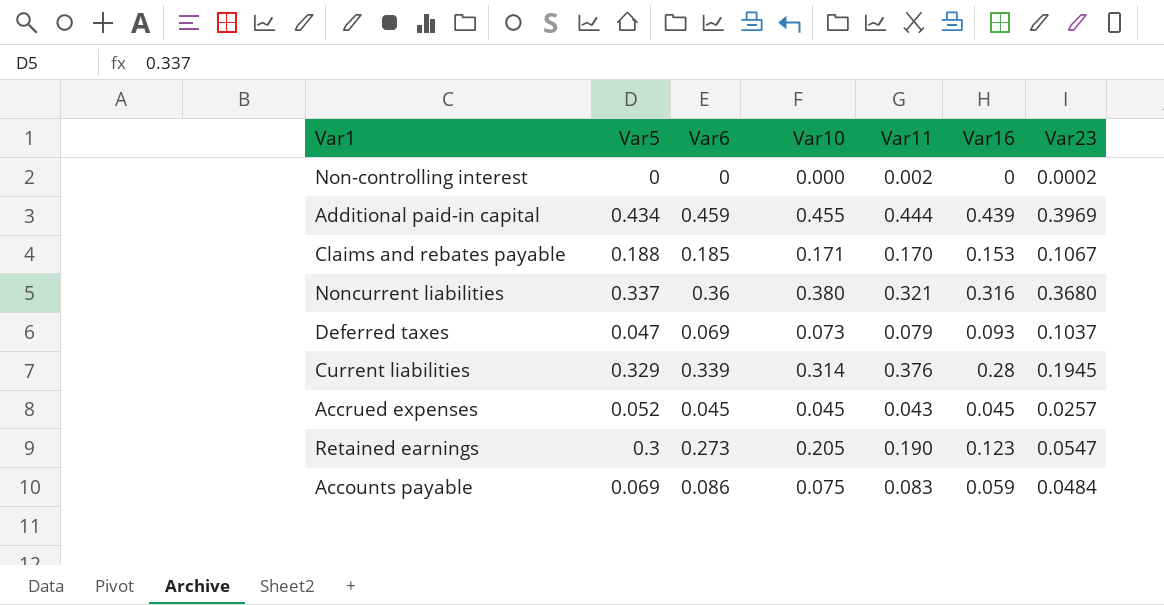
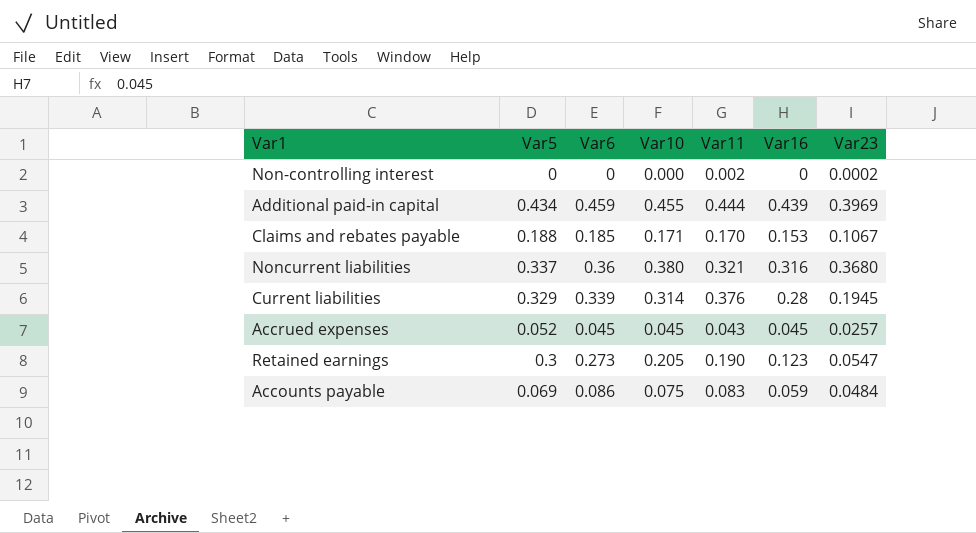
row Deferred taxes: 0.047 | 0.069 | 0.073 | 0.079 | 0.093 | 0.1037 -> none

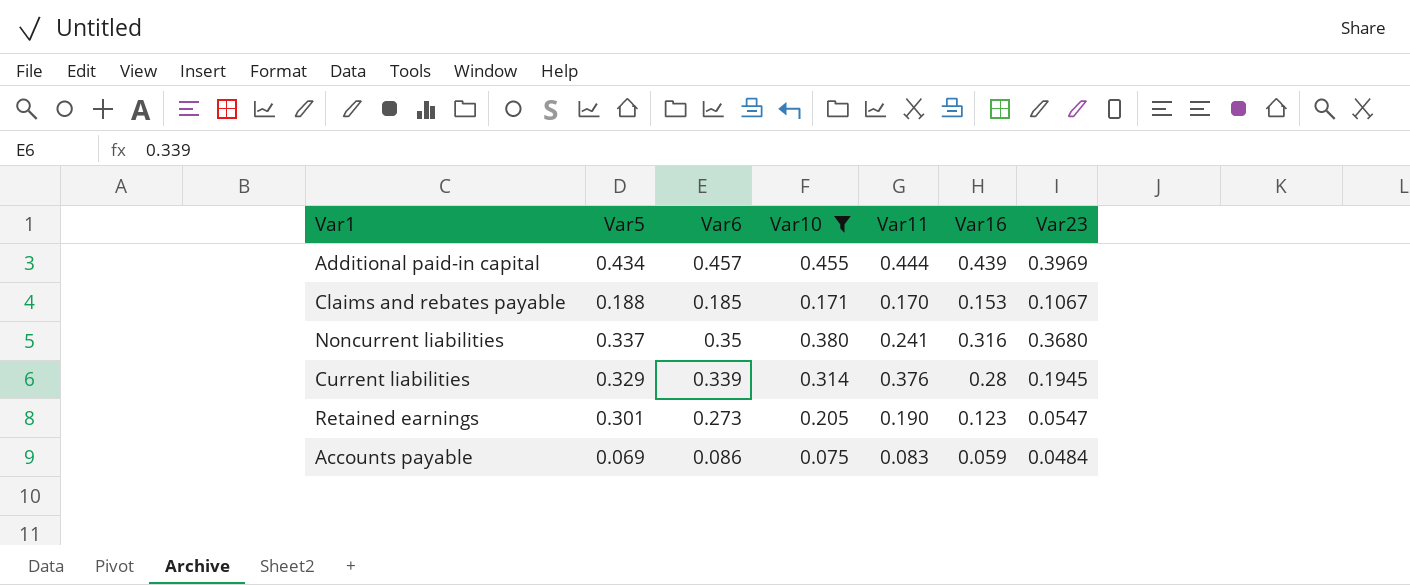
filter: none -> Var10 >= 0.075
Additional paid-in capital | Var6: 0.459 -> 0.457
Noncurrent liabilities | Var6: 0.36 -> 0.35
Noncurrent liabilities | Var11: 0.321 -> 0.241
Retained earnings | Var5: 0.3 -> 0.301

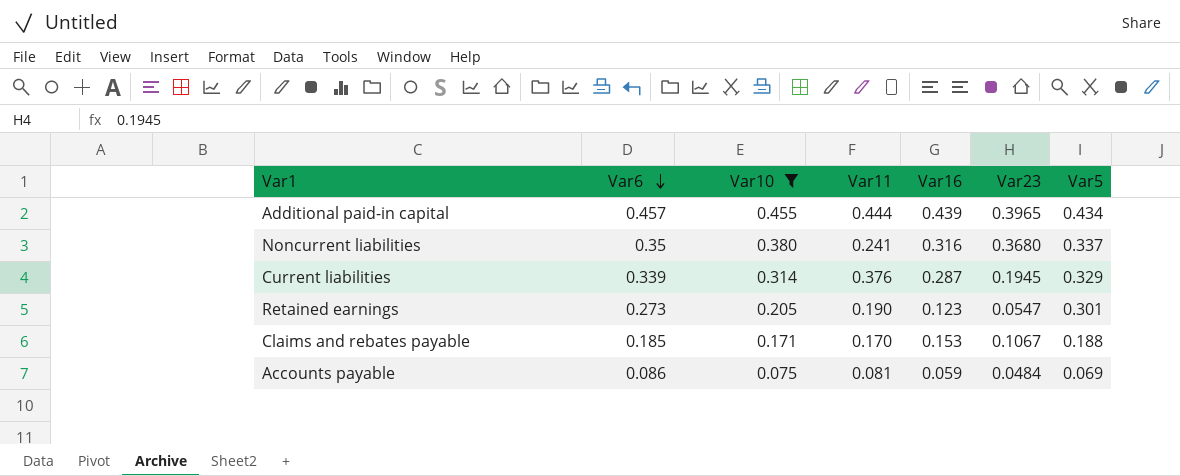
row order: none -> Var6 descending
column Var5 | position: 2 -> 7
Additional paid-in capital | Var23: 0.3969 -> 0.3965
Current liabilities | Var16: 0.28 -> 0.287
Accounts payable | Var11: 0.083 -> 0.081

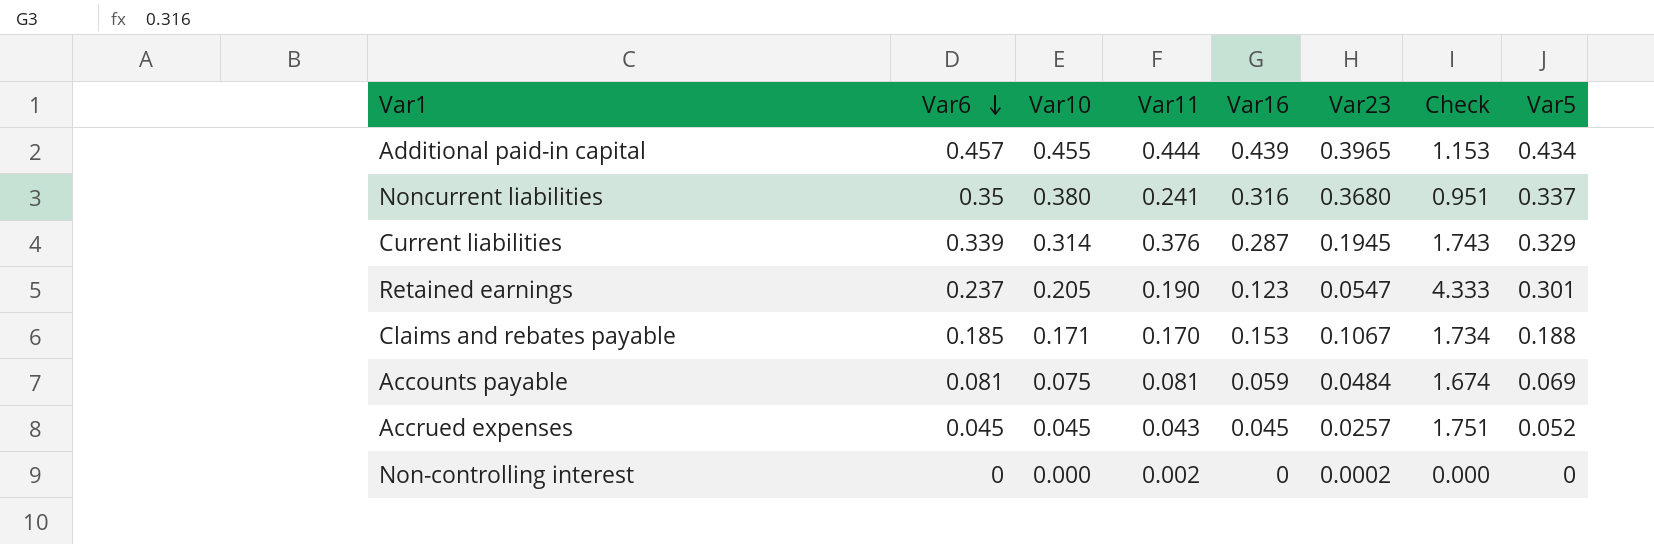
filter: Var10 >= 0.075 -> none
column Check | formula: none -> [Var6] / [Var23]
Retained earnings | Var6: 0.273 -> 0.237
Accounts payable | Var6: 0.086 -> 0.081

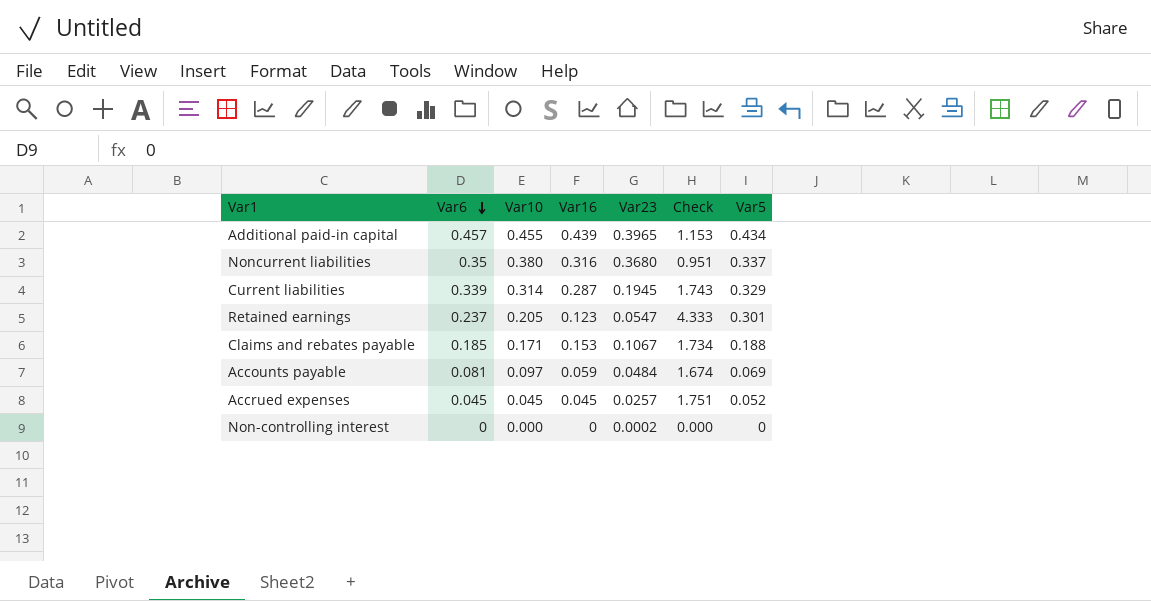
column Var11 | position: 4 -> none
Accounts payable | Var10: 0.075 -> 0.097

